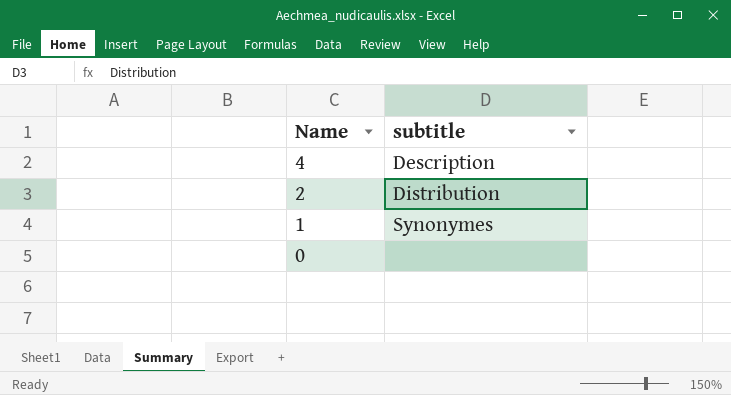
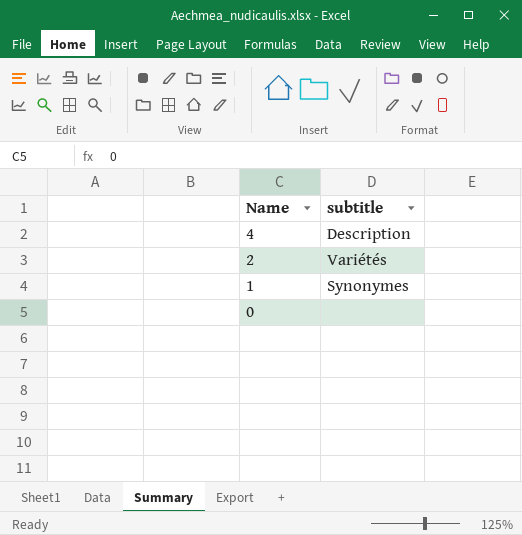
2 | subtitle: Distribution -> Variétés

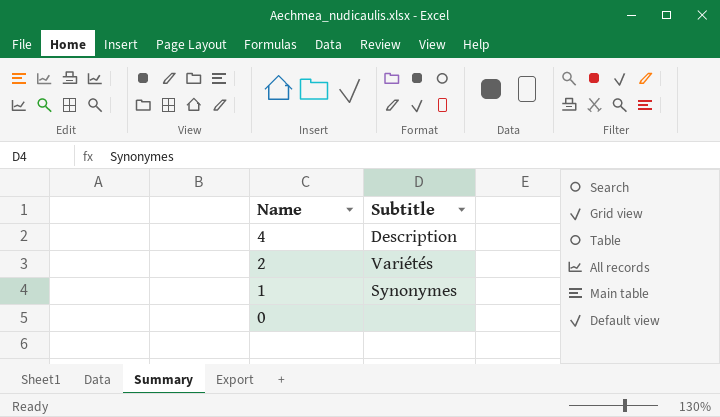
column name: subtitle -> Subtitle

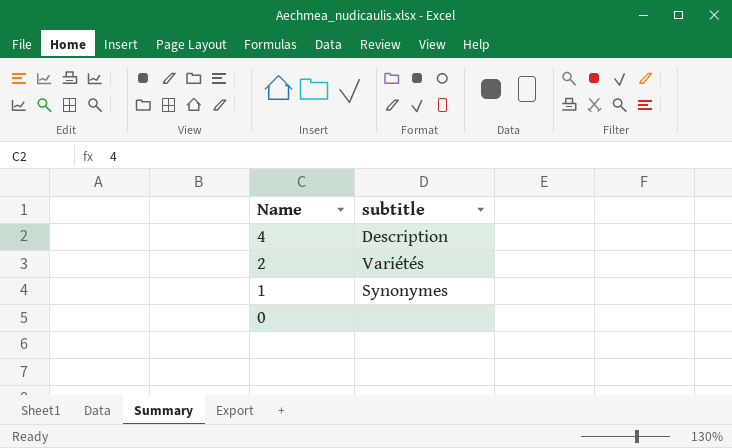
column name: Subtitle -> subtitle

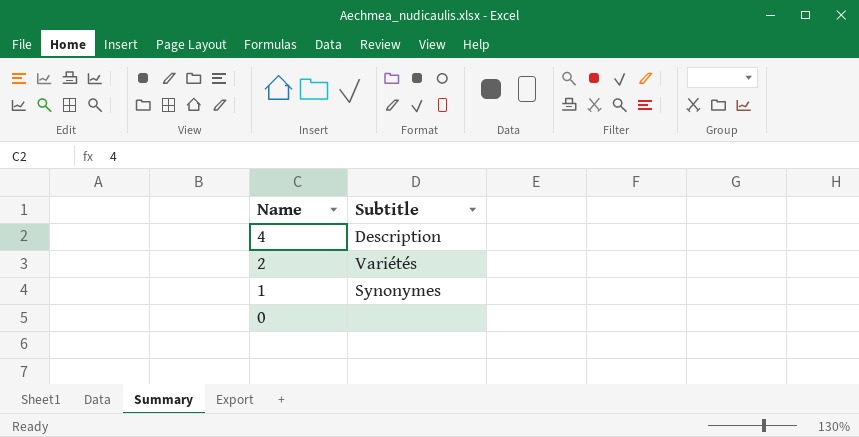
column name: subtitle -> Subtitle

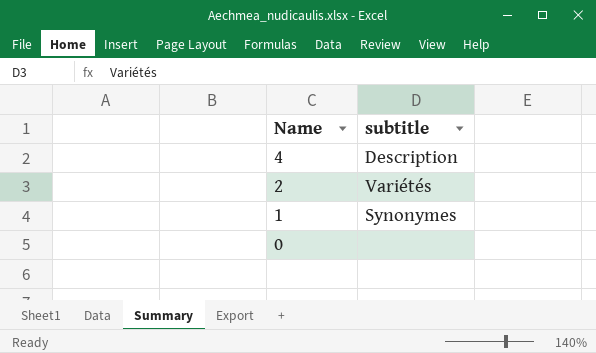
column name: Subtitle -> subtitle

